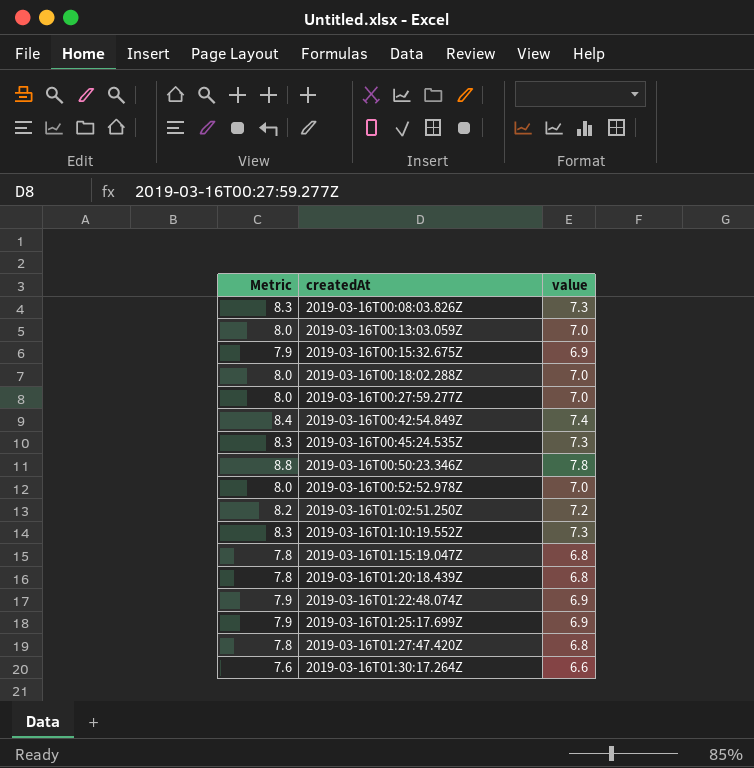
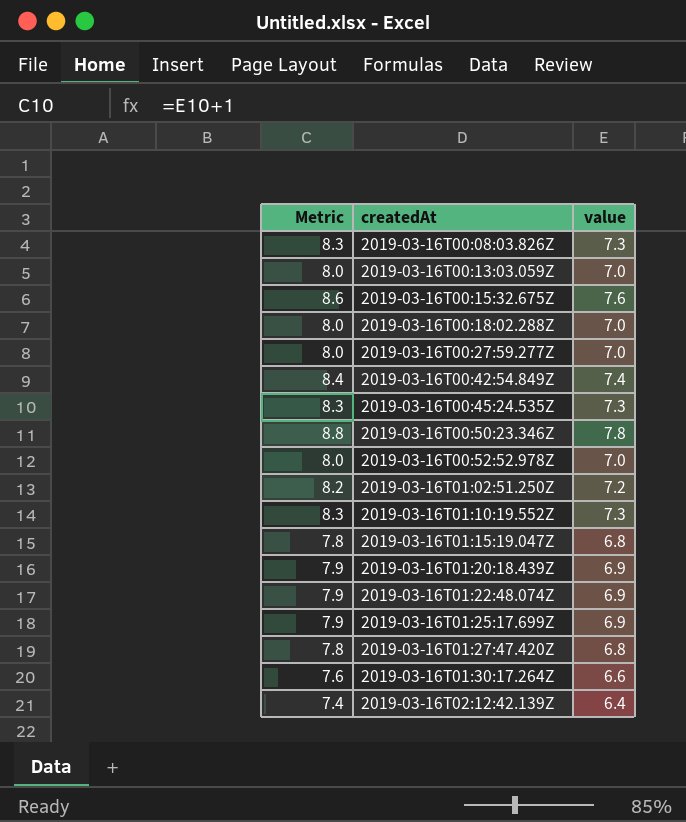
2019-03-16T00:15:32.675Z | Metric: 7.9 -> 8.6
2019-03-16T00:15:32.675Z | value: 6.9 -> 7.6
2019-03-16T01:20:18.439Z | Metric: 7.8 -> 7.9
2019-03-16T01:20:18.439Z | value: 6.8 -> 6.9
row 2019-03-16T02:12:42.139Z: none -> 7.4 | 6.4

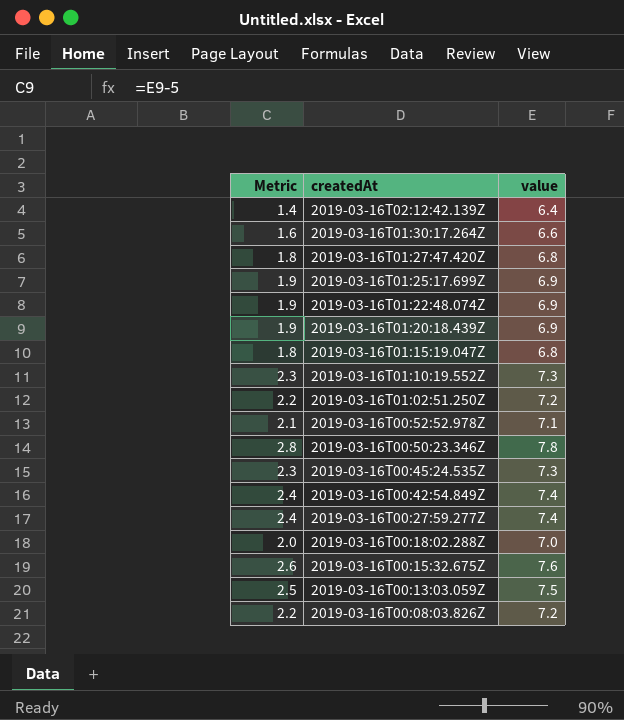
row order: createdAt ascending -> createdAt descending
column Metric | formula: [value] + 1 -> [value] - 5
2019-03-16T00:52:52.978Z | value: 7.0 -> 7.1
2019-03-16T00:27:59.277Z | value: 7.0 -> 7.4
2019-03-16T00:13:03.059Z | value: 7.0 -> 7.5
2019-03-16T00:08:03.826Z | value: 7.3 -> 7.2

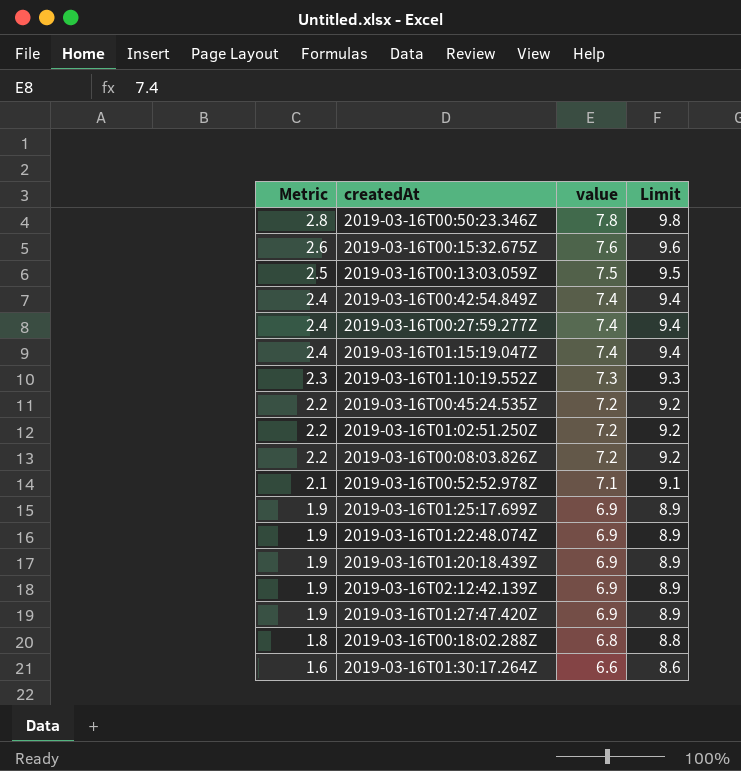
row order: createdAt descending -> Metric descending
column Limit | formula: none -> [value] + 2
2019-03-16T01:15:19.047Z | Metric: 1.8 -> 2.4
2019-03-16T01:15:19.047Z | value: 6.8 -> 7.4
2019-03-16T00:45:24.535Z | Metric: 2.3 -> 2.2
2019-03-16T00:45:24.535Z | value: 7.3 -> 7.2
2019-03-16T02:12:42.139Z | Metric: 1.4 -> 1.9
2019-03-16T02:12:42.139Z | value: 6.4 -> 6.9
2019-03-16T01:27:47.420Z | Metric: 1.8 -> 1.9
2019-03-16T01:27:47.420Z | value: 6.8 -> 6.9
2019-03-16T00:18:02.288Z | Metric: 2.0 -> 1.8
2019-03-16T00:18:02.288Z | value: 7.0 -> 6.8

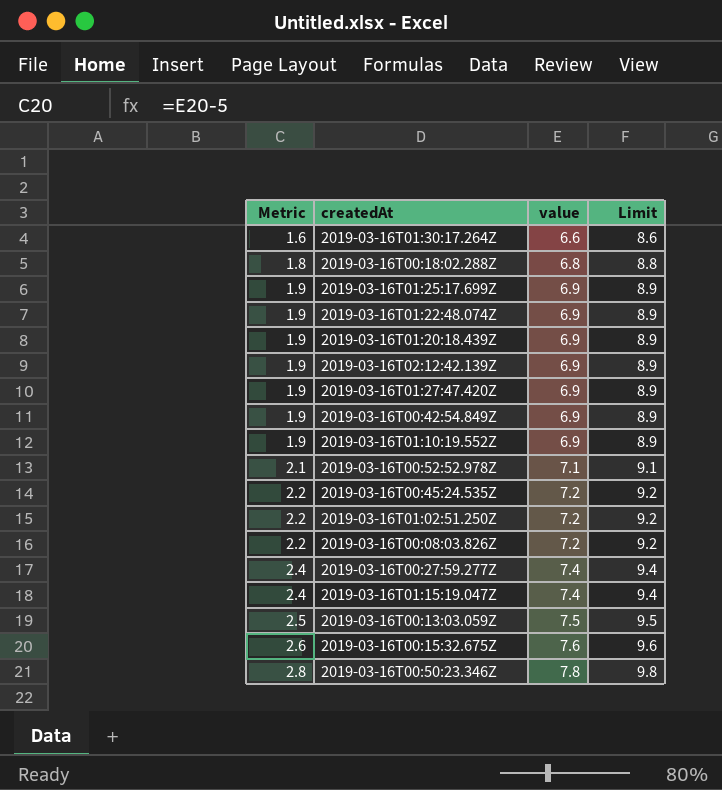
row order: Metric descending -> Metric ascending
2019-03-16T00:42:54.849Z | Metric: 2.4 -> 1.9
2019-03-16T00:42:54.849Z | value: 7.4 -> 6.9
2019-03-16T00:42:54.849Z | Limit: 9.4 -> 8.9
2019-03-16T01:10:19.552Z | Metric: 2.3 -> 1.9
2019-03-16T01:10:19.552Z | value: 7.3 -> 6.9
2019-03-16T01:10:19.552Z | Limit: 9.3 -> 8.9

